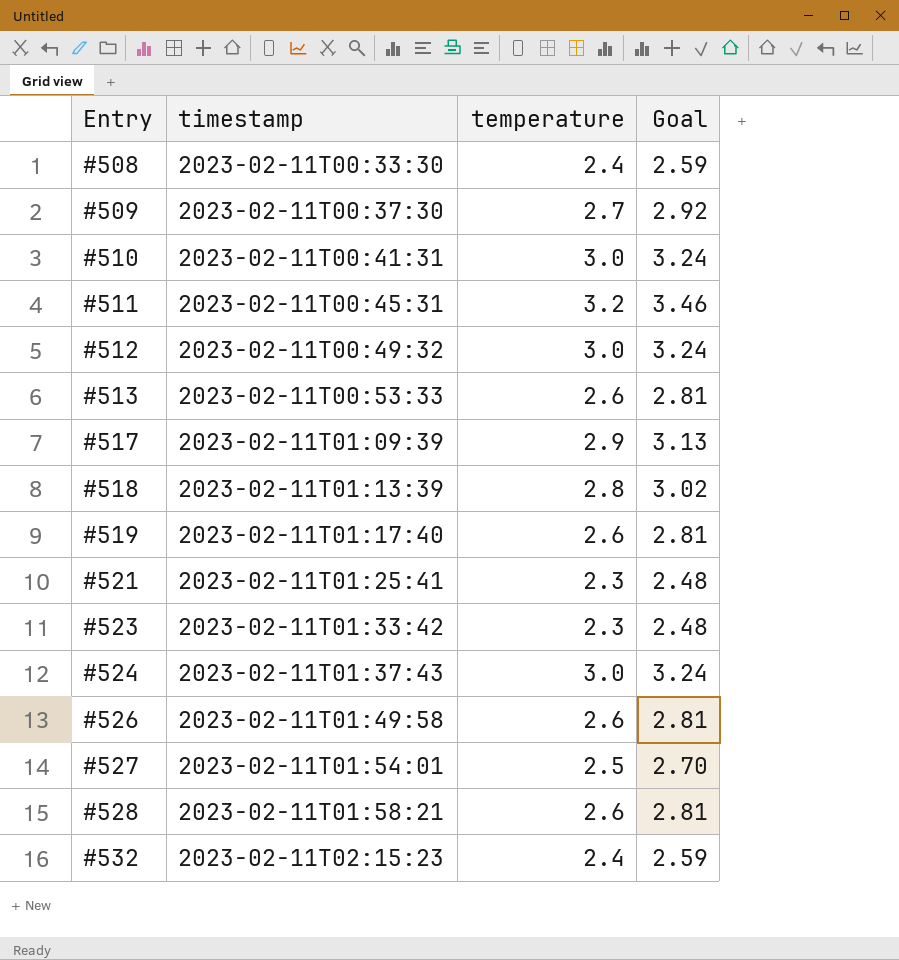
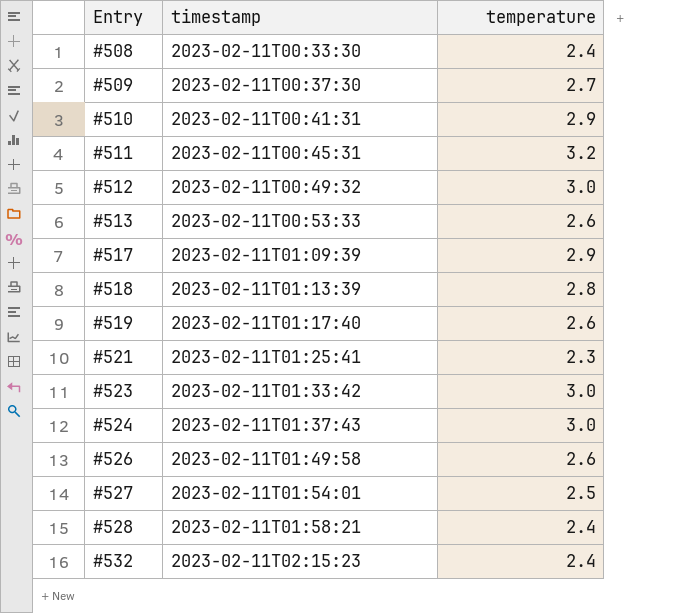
column Goal | formula: [temperature] * 1.08 -> none
#510 | temperature: 3.0 -> 2.9
#523 | temperature: 2.3 -> 3.0
#528 | temperature: 2.6 -> 2.4

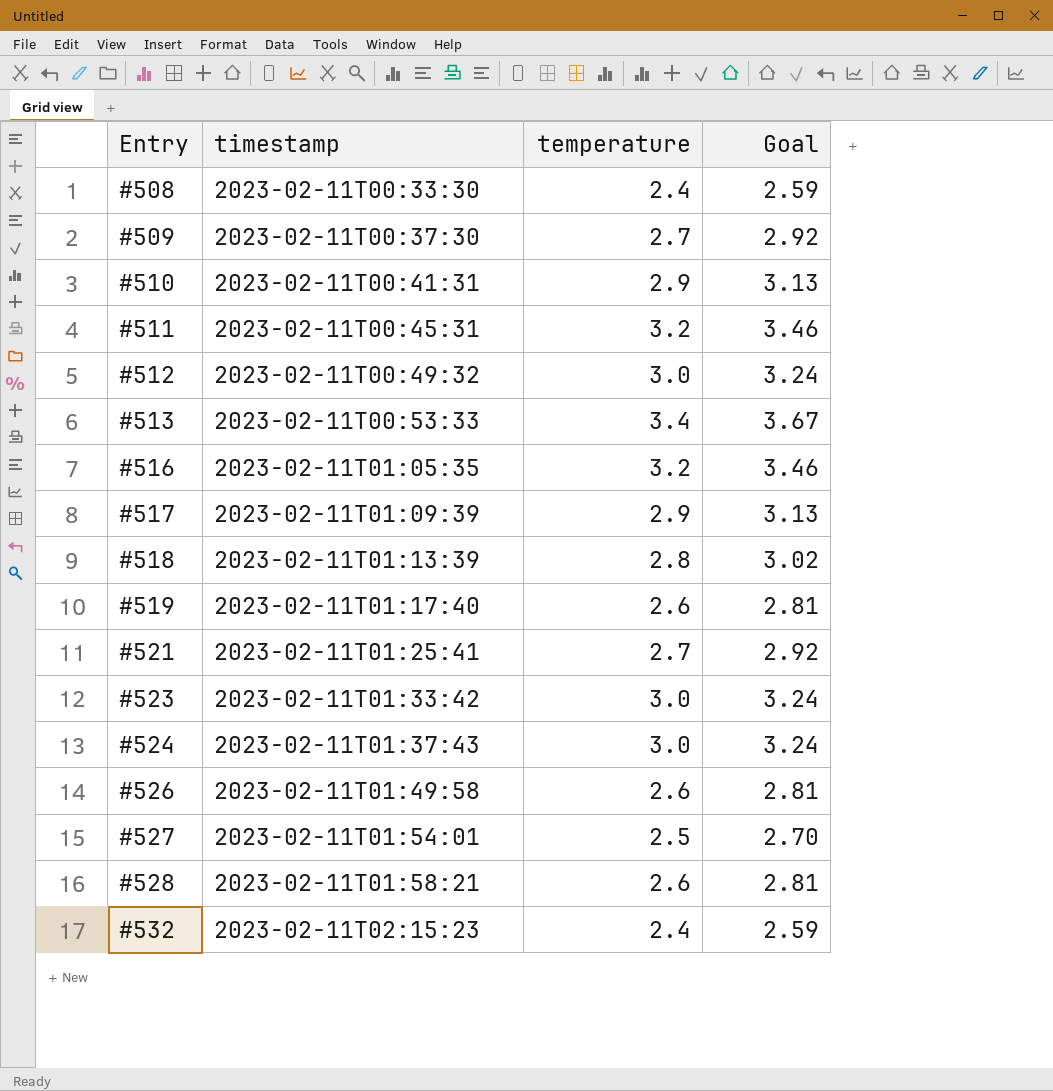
column Goal | formula: none -> [temperature] * 1.08
#513 | temperature: 2.6 -> 3.4
row #516: none -> 2023-02-11T01:05:35 | 3.2 | 3.46
#521 | temperature: 2.3 -> 2.7
#528 | temperature: 2.4 -> 2.6

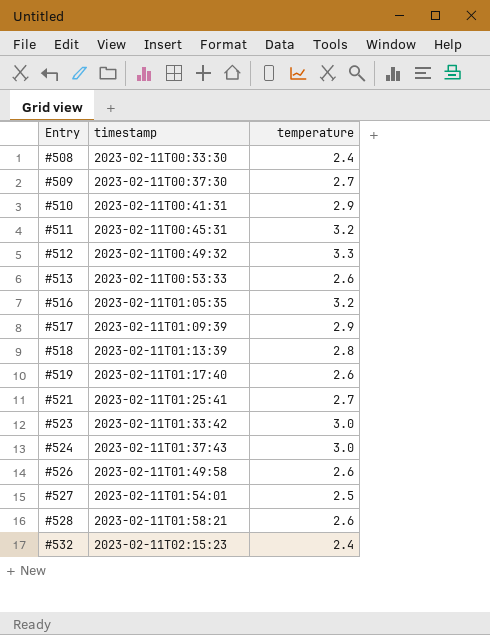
column Goal | formula: [temperature] * 1.08 -> none
#512 | temperature: 3.0 -> 3.3
#513 | temperature: 3.4 -> 2.6

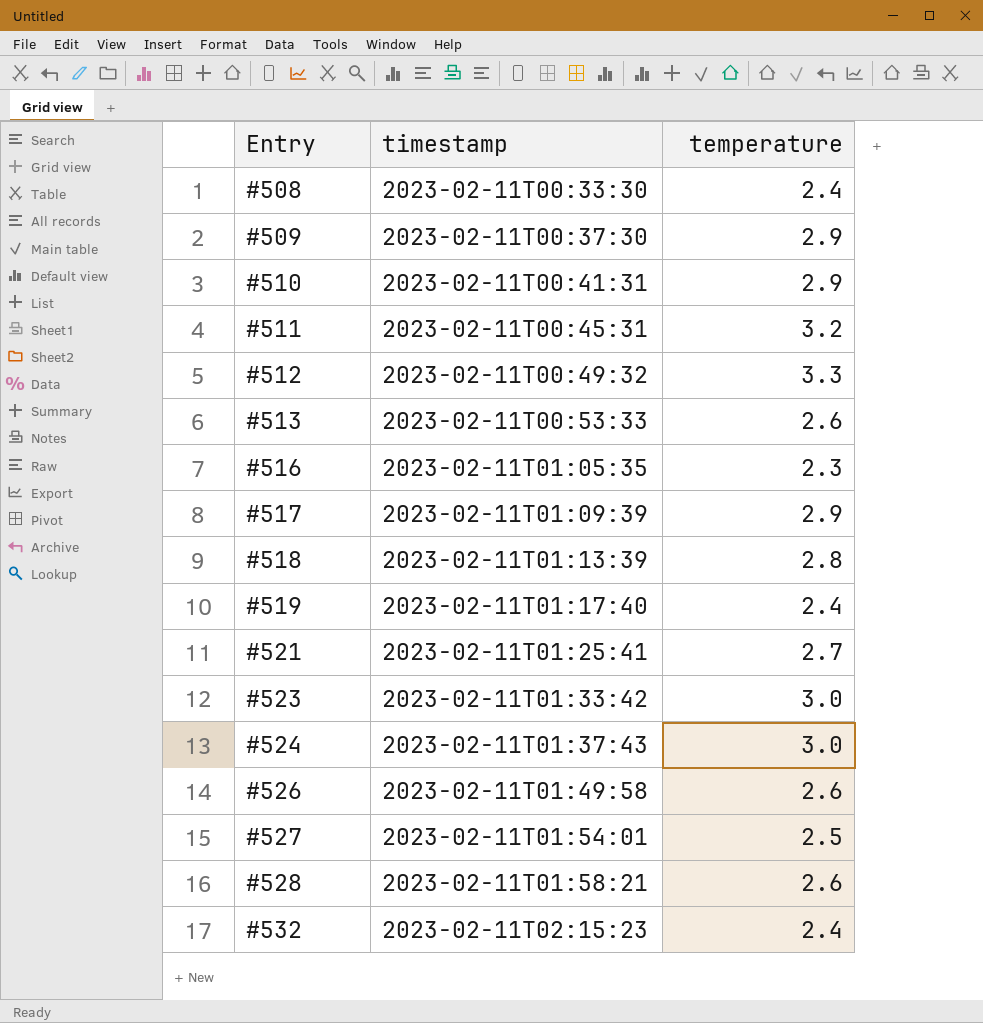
#509 | temperature: 2.7 -> 2.9
#516 | temperature: 3.2 -> 2.3
#519 | temperature: 2.6 -> 2.4

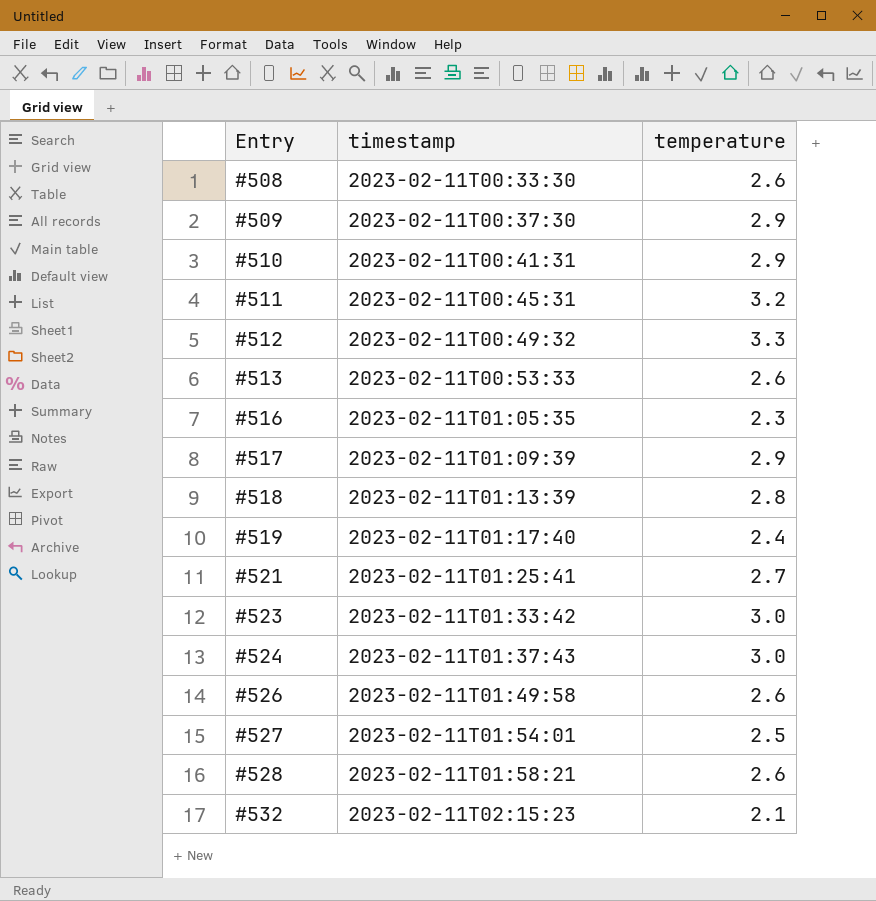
#508 | temperature: 2.4 -> 2.6
#532 | temperature: 2.4 -> 2.1

